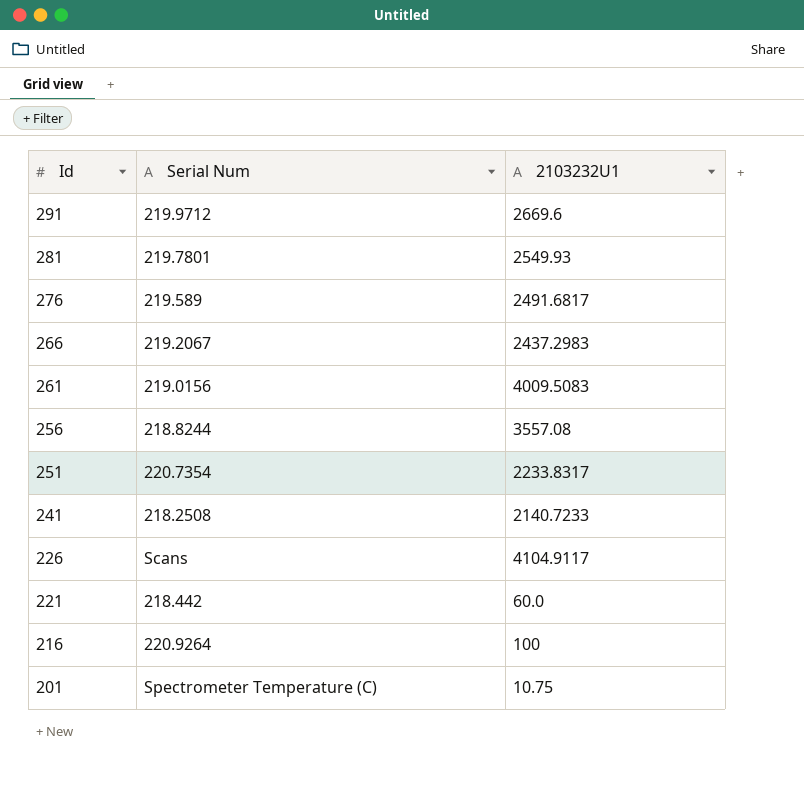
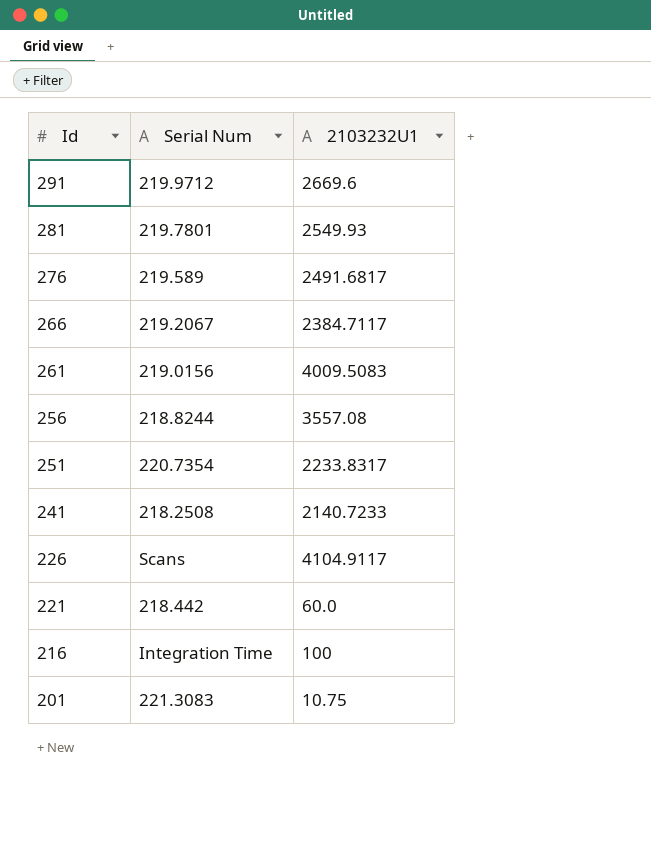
266 | 2103232U1: 2437.2983 -> 2384.7117
216 | Serial Num: 220.9264 -> Integration Time
201 | Serial Num: Spectrometer Temperature (C) -> 221.3083

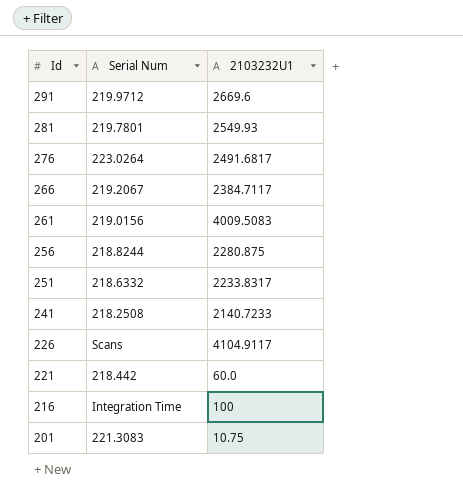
276 | Serial Num: 219.589 -> 223.0264
256 | 2103232U1: 3557.08 -> 2280.875
251 | Serial Num: 220.7354 -> 218.6332

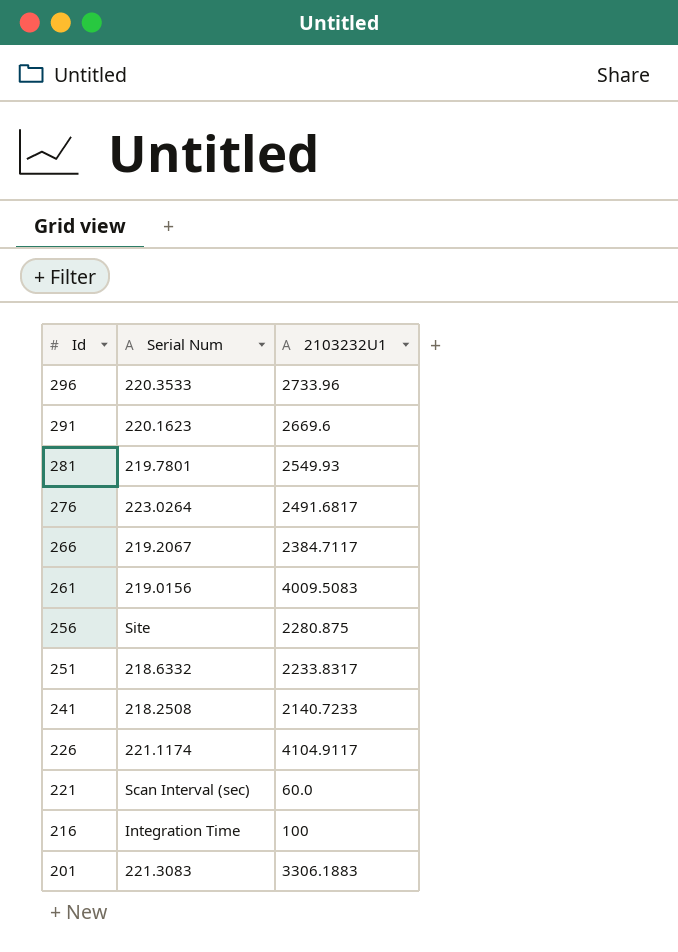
row 296: none -> 220.3533 | 2733.96
291 | Serial Num: 219.9712 -> 220.1623
256 | Serial Num: 218.8244 -> Site
226 | Serial Num: Scans -> 221.1174
221 | Serial Num: 218.442 -> Scan Interval (sec)
201 | 2103232U1: 10.75 -> 3306.1883

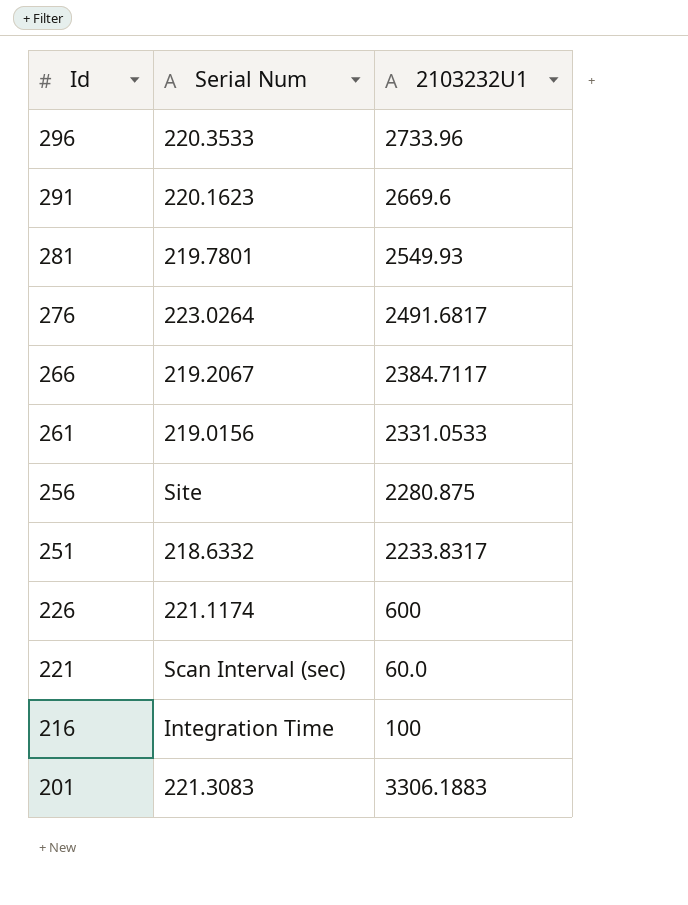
row 241: 218.2508 | 2140.7233 -> none
261 | 2103232U1: 4009.5083 -> 2331.0533
226 | 2103232U1: 4104.9117 -> 600

